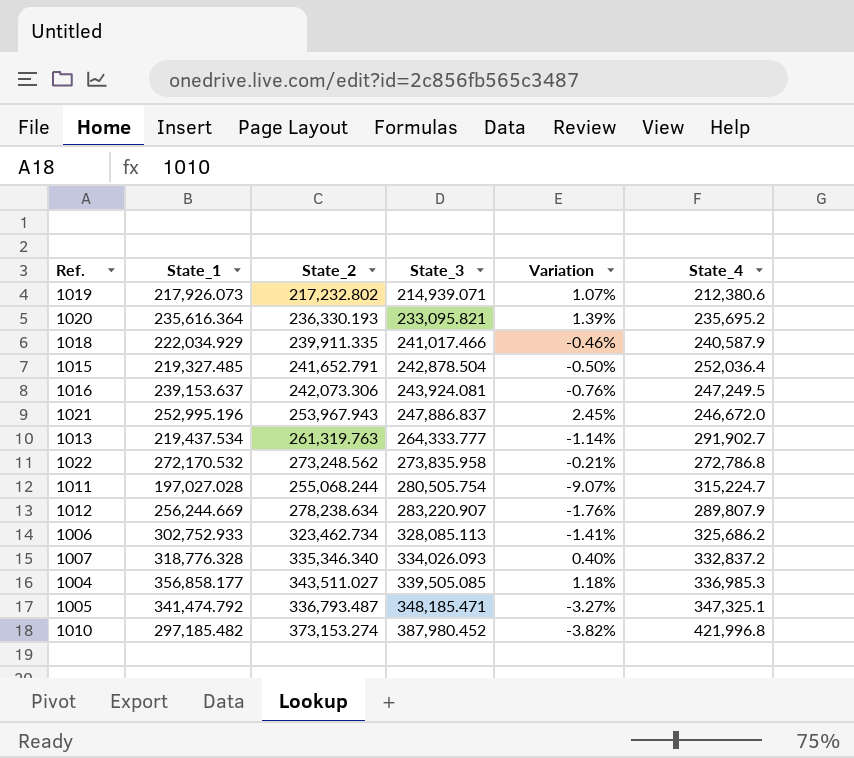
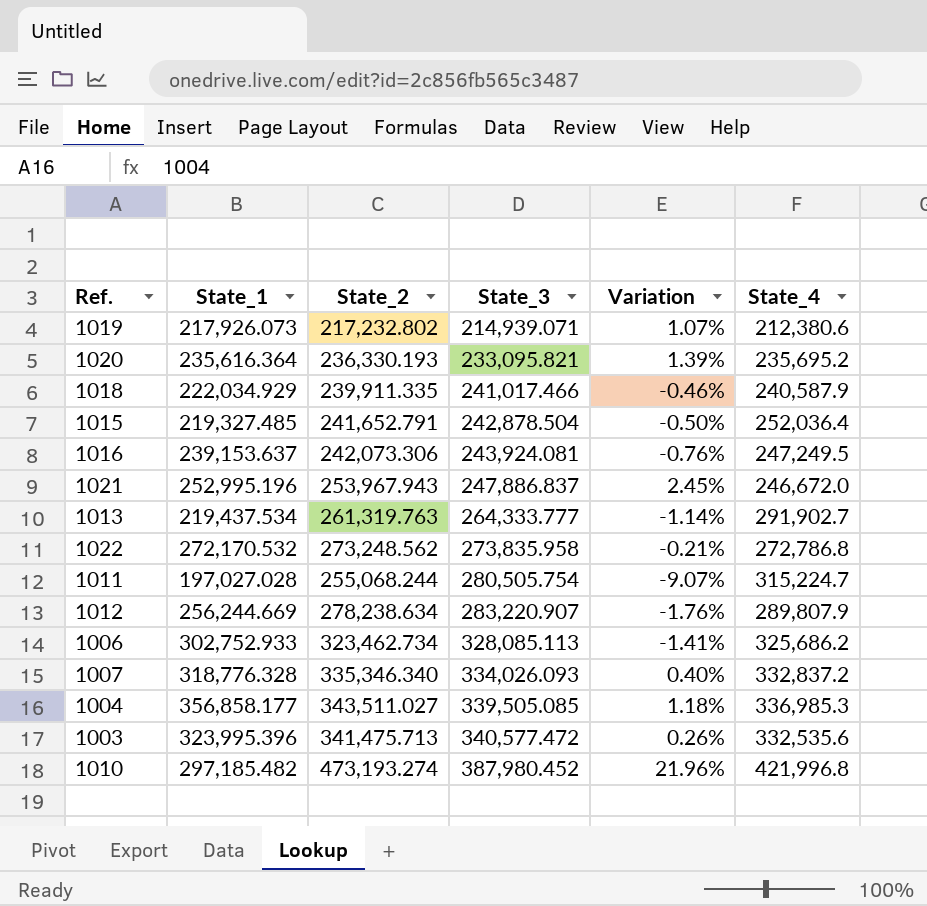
row 1005: 341,474.792 | 336,793.487 | 348,185.471 | -3.27% | 347,325.1 -> none
row 1003: none -> 323,995.396 | 341,475.713 | 340,577.472 | 0.26% | 332,535.6
1010 | State_2: 373,153.274 -> 473,193.274
1010 | Variation: -3.82% -> 21.96%

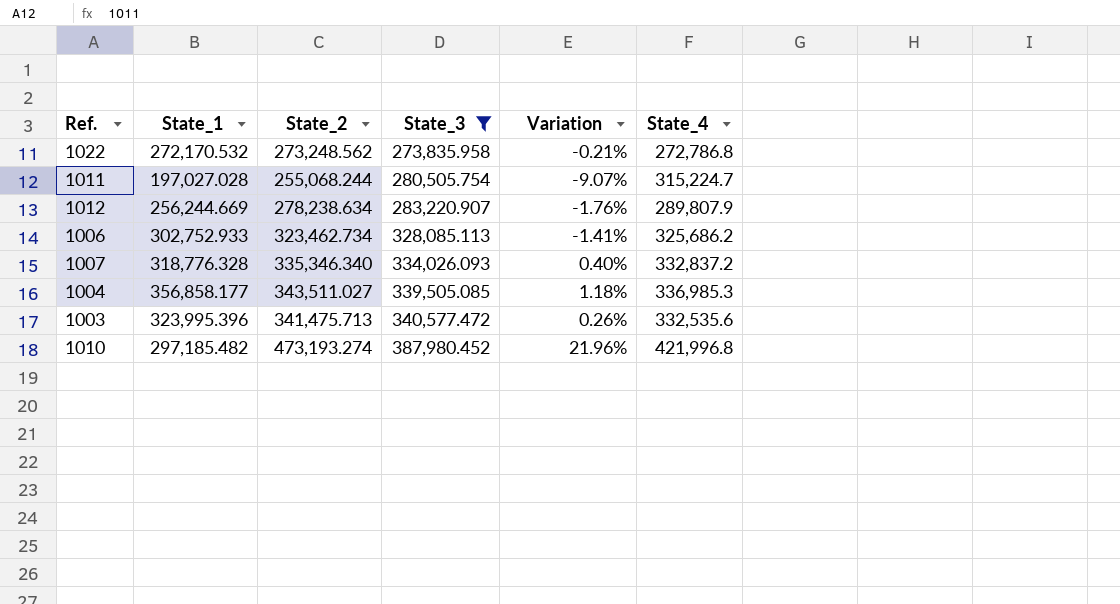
filter: none -> State_3 >= 273,835.958

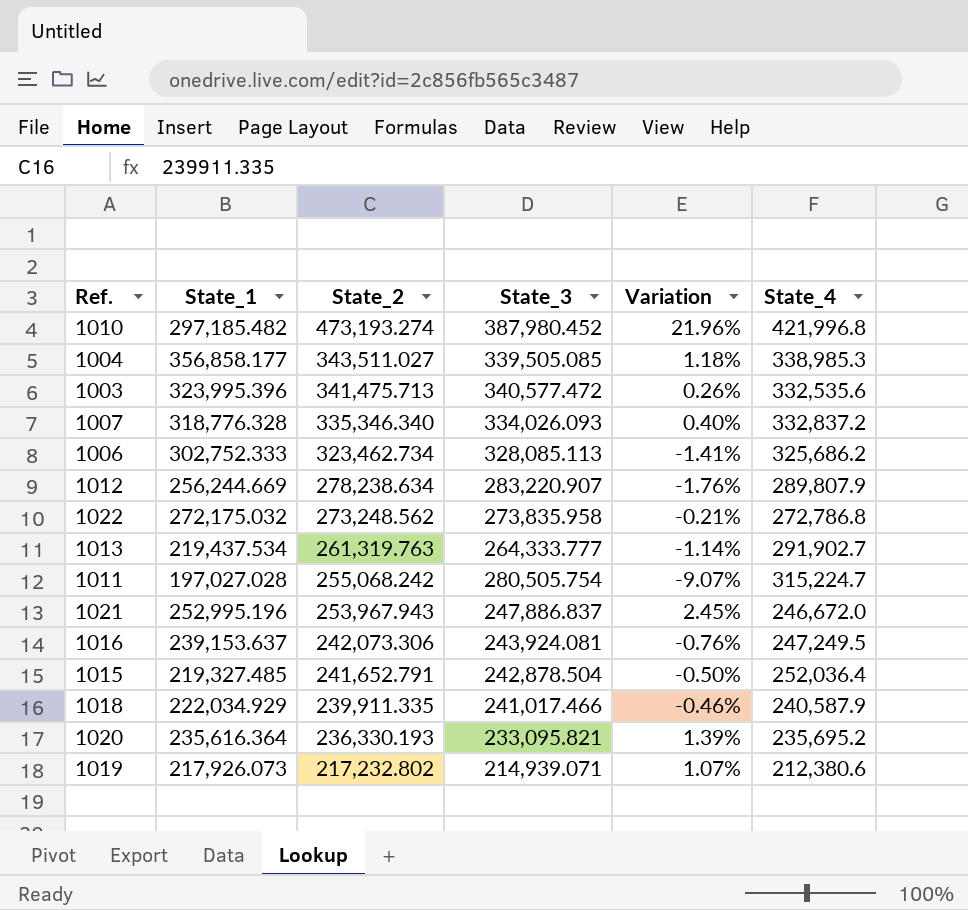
filter: State_3 >= 273,835.958 -> none
row order: State_3 ascending -> State_2 descending
1004 | State_4: 336,985.3 -> 338,985.3
1006 | State_1: 302,752.933 -> 302,752.333
1022 | State_1: 272,170.532 -> 272,175.032
1011 | State_2: 255,068.244 -> 255,068.242

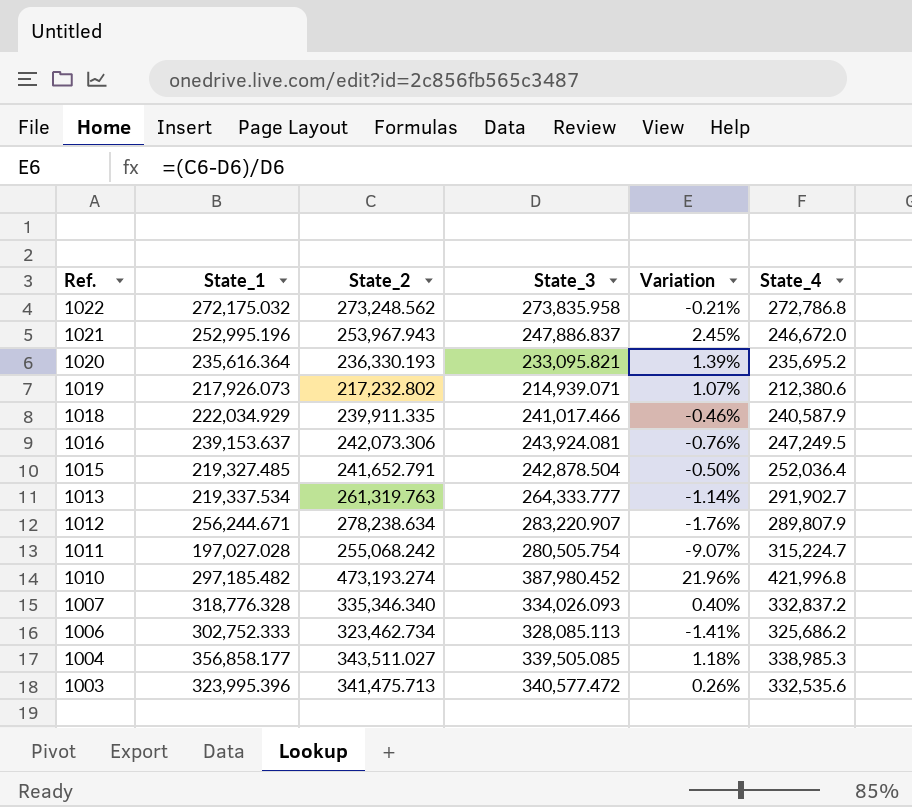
row order: State_2 descending -> Ref. descending
1013 | State_1: 219,437.534 -> 219,337.534
1012 | State_1: 256,244.669 -> 256,244.671

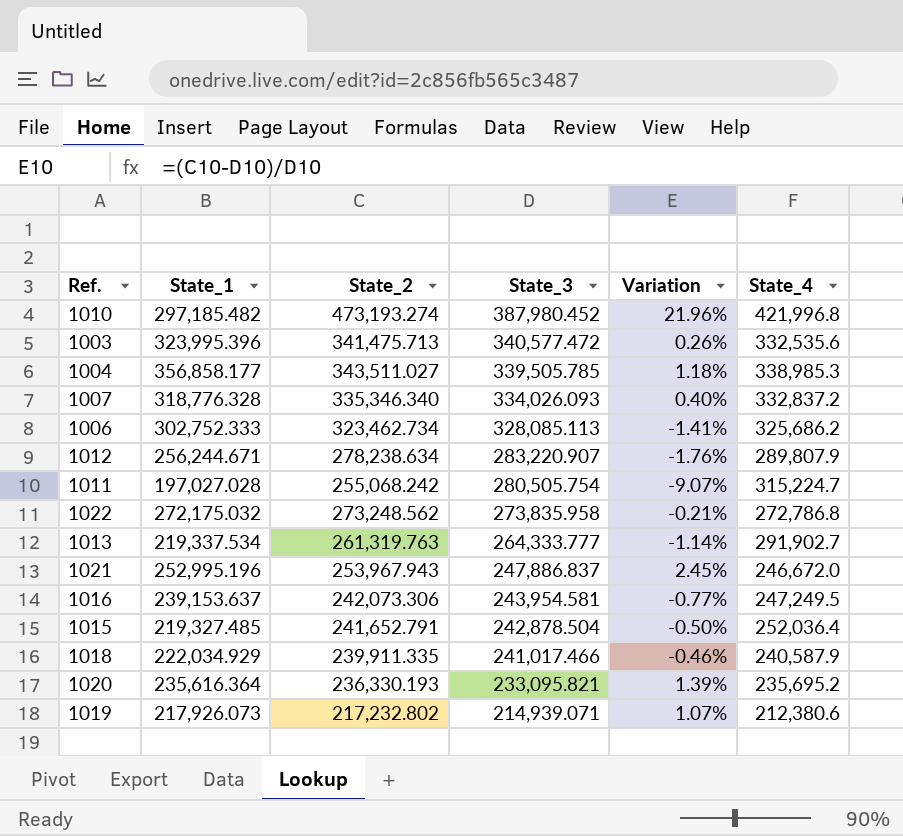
row order: Ref. descending -> State_3 descending
1004 | State_3: 339,505.085 -> 339,505.785
1016 | State_3: 243,924.081 -> 243,954.581
1016 | Variation: -0.76% -> -0.77%

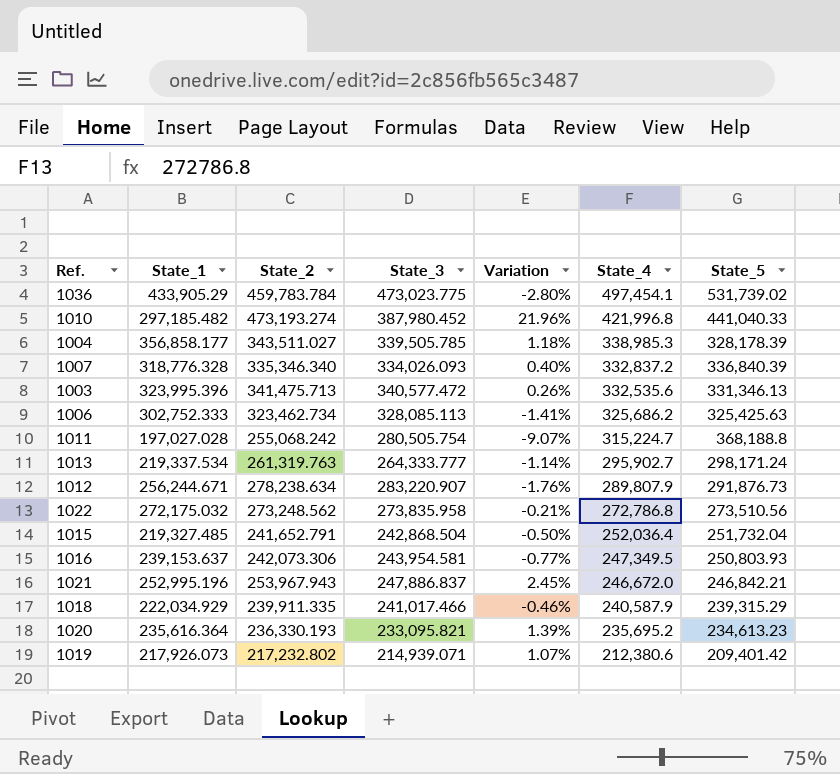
row order: State_3 descending -> State_4 descending
column State_5 | position: none -> 7
row 1036: none -> 433,905.29 | 459,783.784 | 473,023.775 | -2.80% | 497,454.1 | 531,739.02
1013 | State_4: 291,902.7 -> 295,902.7
1015 | State_3: 242,878.504 -> 242,868.504
1016 | State_4: 247,249.5 -> 247,349.5

